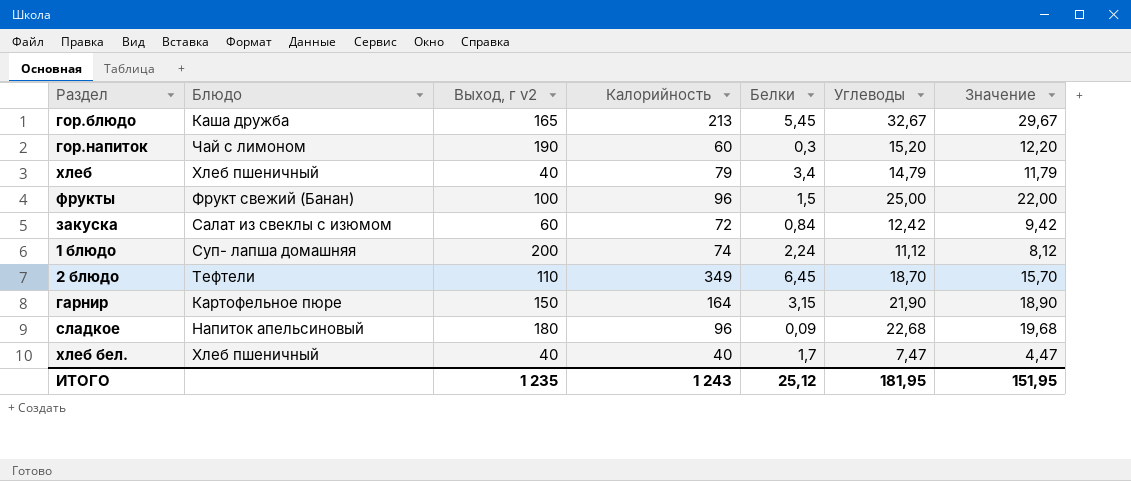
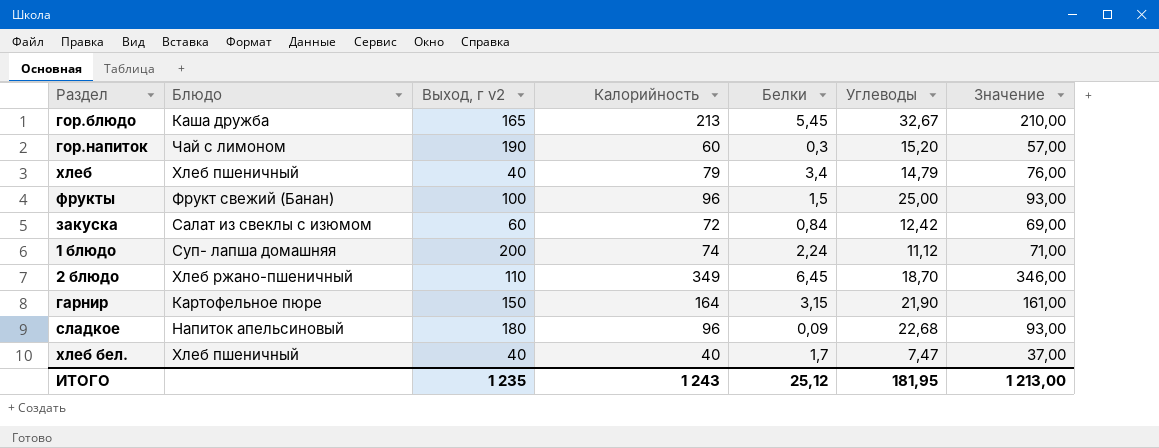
column Значение | formula: [Углеводы] - 3 -> [Калорийность] - 3
2 блюдо | Блюдо: Тефтели -> Хлеб ржано-пшеничный
ИТОГО | Значение: 151,95 -> 1 213,00

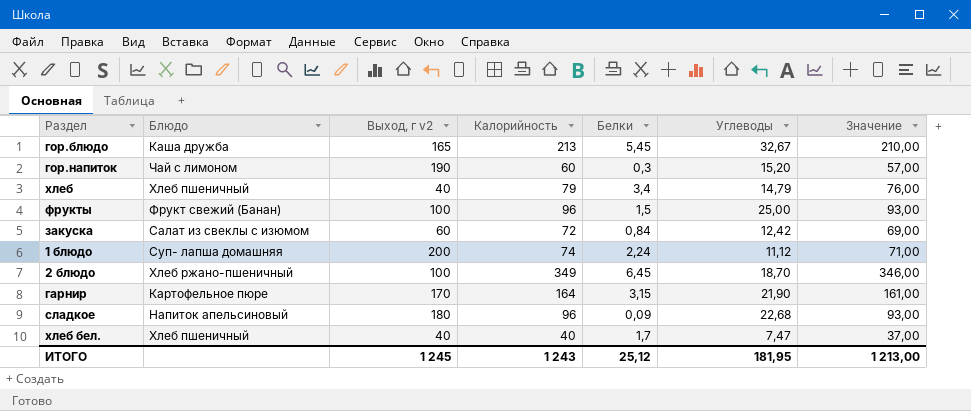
2 блюдо | Выход, г v2: 110 -> 100
гарнир | Выход, г v2: 150 -> 170
ИТОГО | Выход, г v2: 1 235 -> 1 245

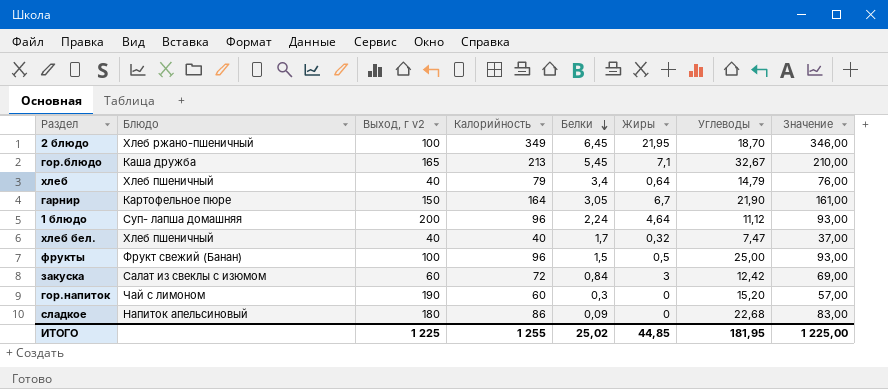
row order: none -> Белки descending
column Жиры | position: none -> 6
гарнир | Выход, г v2: 170 -> 150
гарнир | Белки: 3,15 -> 3,05
1 блюдо | Калорийность: 74 -> 96
1 блюдо | Значение: 71,00 -> 93,00
сладкое | Калорийность: 96 -> 86
сладкое | Значение: 93,00 -> 83,00
ИТОГО | Выход, г v2: 1 245 -> 1 225
ИТОГО | Калорийность: 1 243 -> 1 255
ИТОГО | Белки: 25,12 -> 25,02
ИТОГО | Значение: 1 213,00 -> 1 225,00

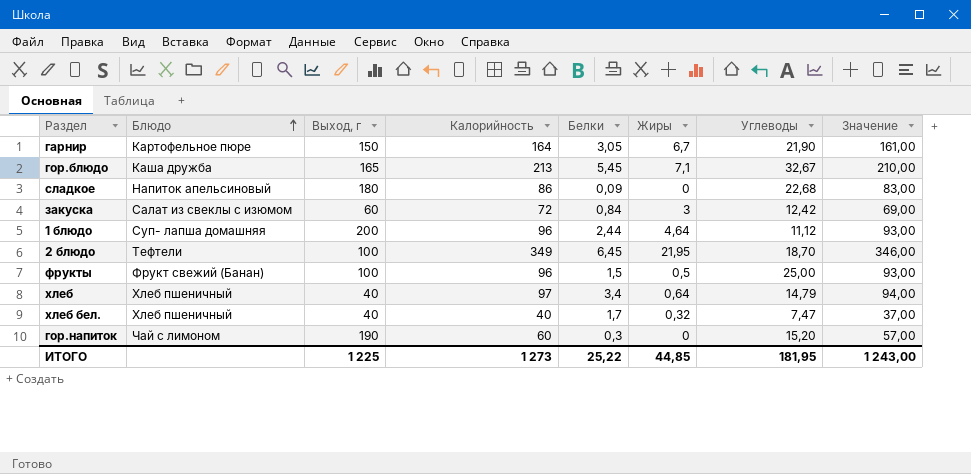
row order: Белки descending -> Блюдо ascending
column name: Выход, г v2 -> Выход, г
1 блюдо | Белки: 2,24 -> 2,44
2 блюдо | Блюдо: Хлеб ржано-пшеничный -> Тефтели
хлеб | Калорийность: 79 -> 97
хлеб | Значение: 76,00 -> 94,00
ИТОГО | Калорийность: 1 255 -> 1 273
ИТОГО | Белки: 25,02 -> 25,22
ИТОГО | Значение: 1 225,00 -> 1 243,00

